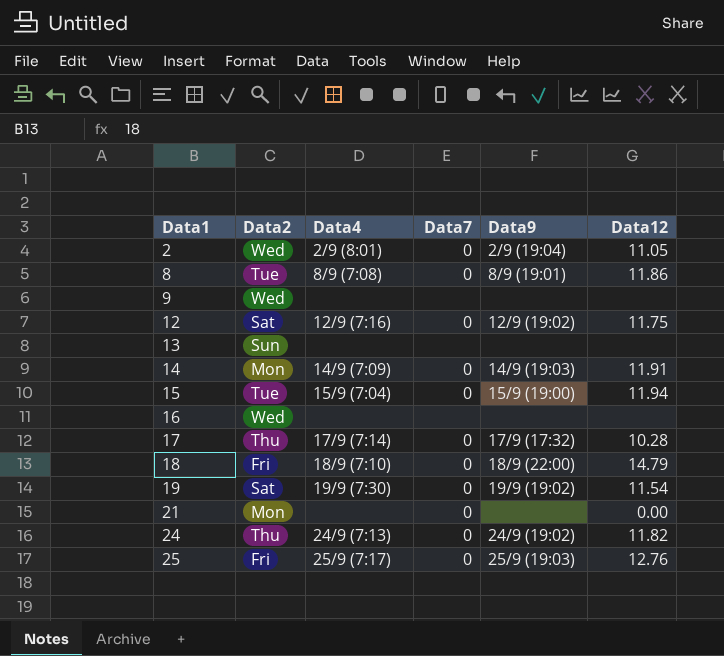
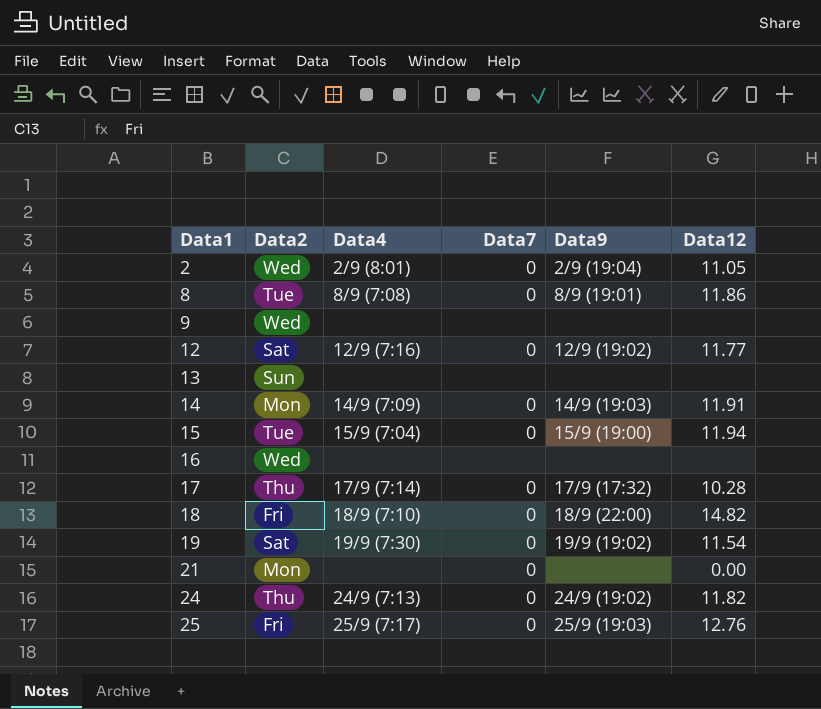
12 | Data12: 11.75 -> 11.77
18 | Data12: 14.79 -> 14.82

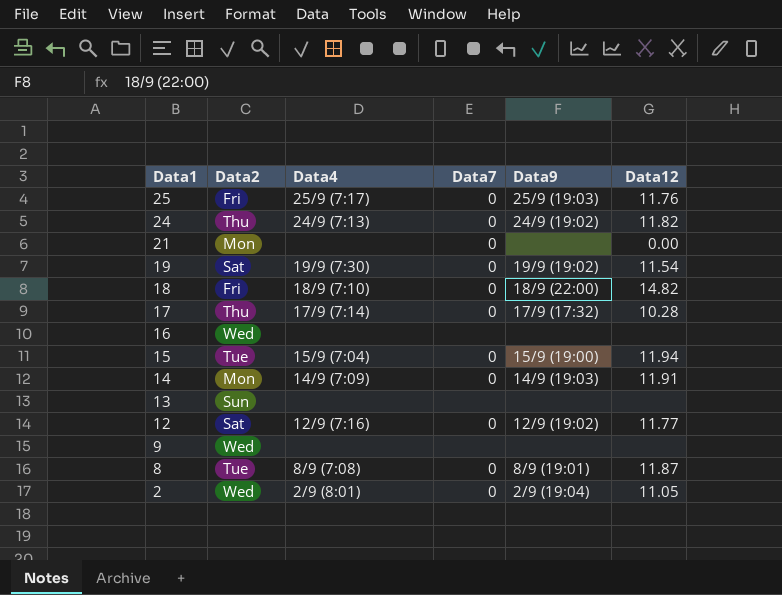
row order: Data1 ascending -> Data1 descending
25 | Data12: 12.76 -> 11.76
8 | Data12: 11.86 -> 11.87

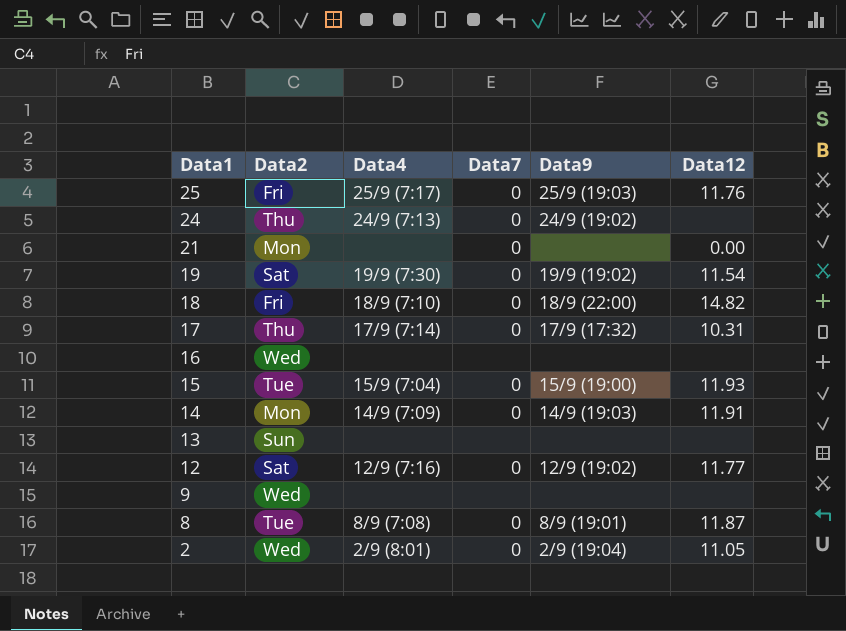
24 | Data12: 11.82 -> none
17 | Data12: 10.28 -> 10.31
15 | Data12: 11.94 -> 11.93

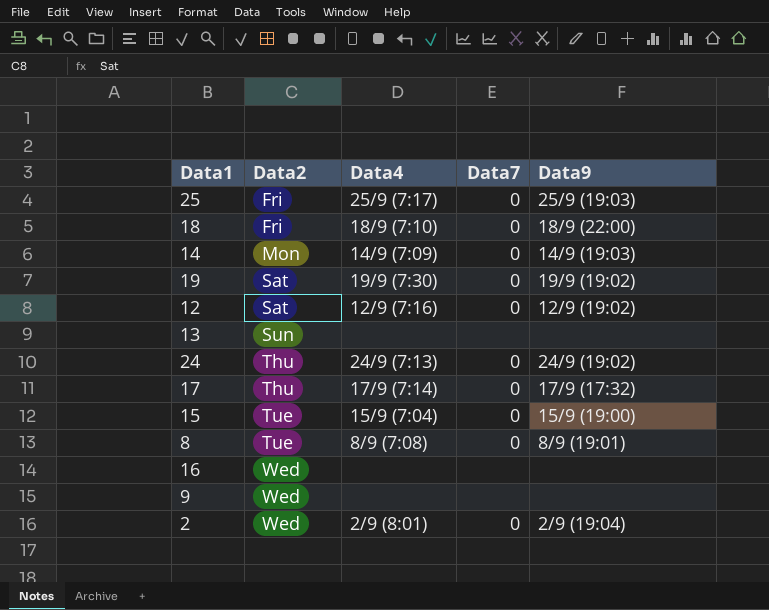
row order: Data1 descending -> Data2 ascending
column Data12 | position: 6 -> none
row 21: Mon | none | 0 | none | 0.00 -> none

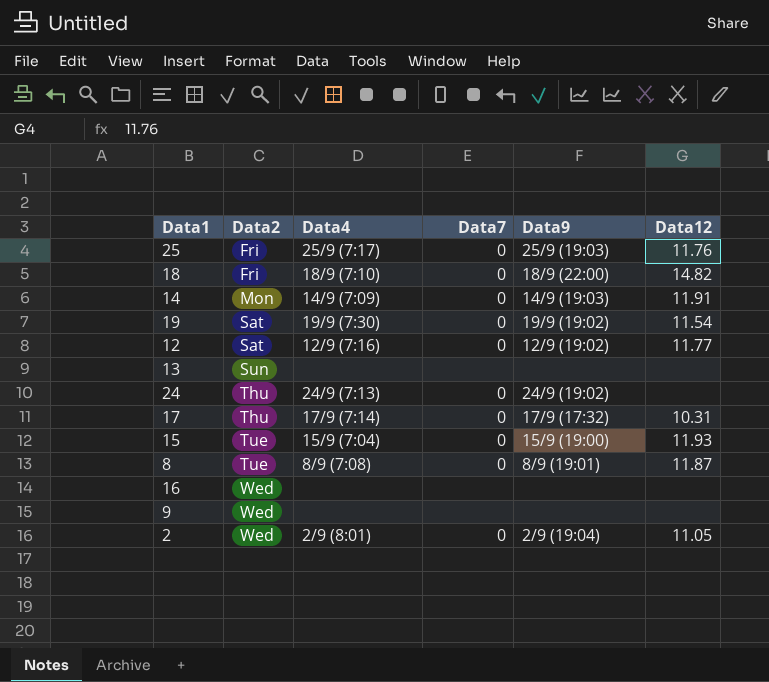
column Data12 | position: none -> 6

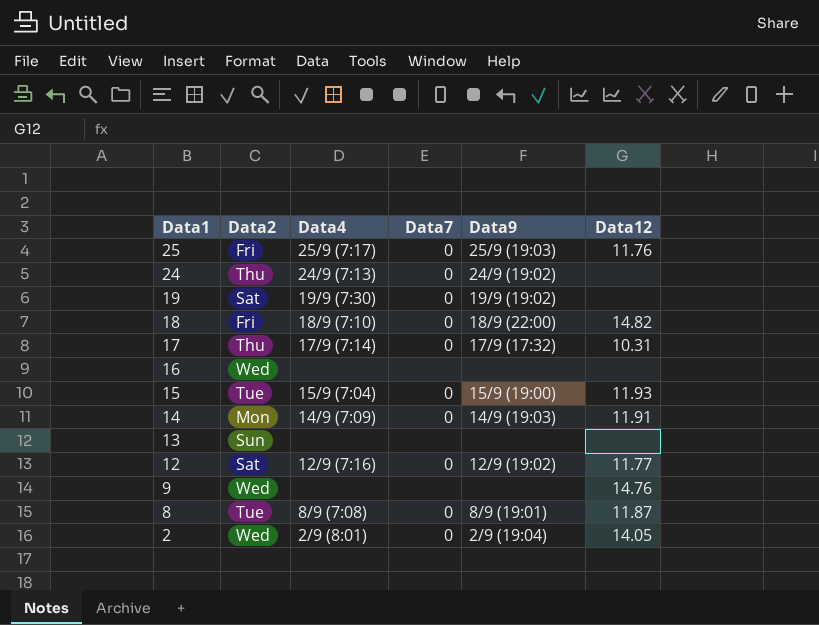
row order: Data2 ascending -> Data1 descending
19 | Data12: 11.54 -> none
9 | Data12: none -> 14.76
2 | Data12: 11.05 -> 14.05

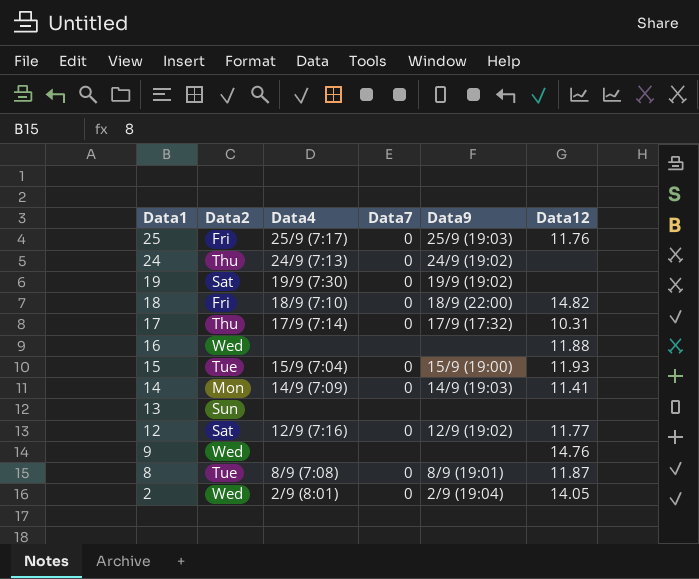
16 | Data12: none -> 11.88
14 | Data12: 11.91 -> 11.41

